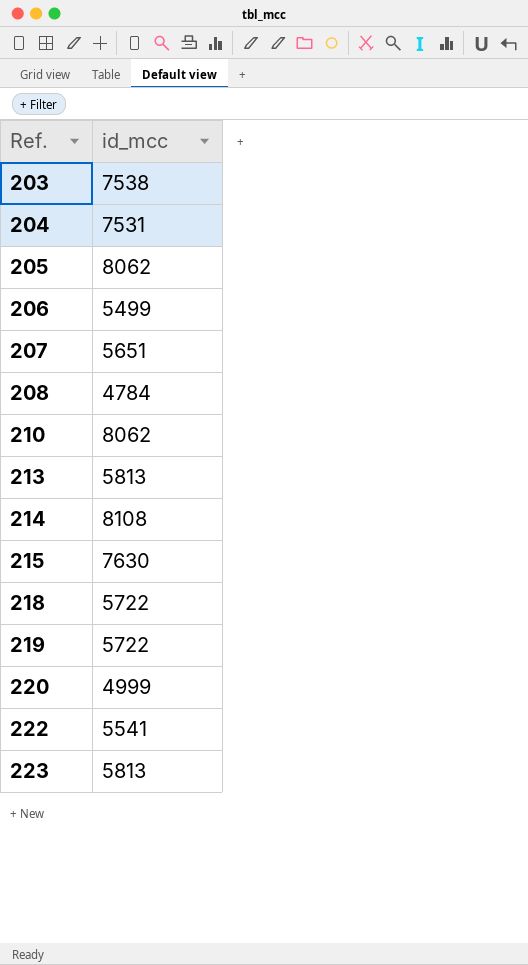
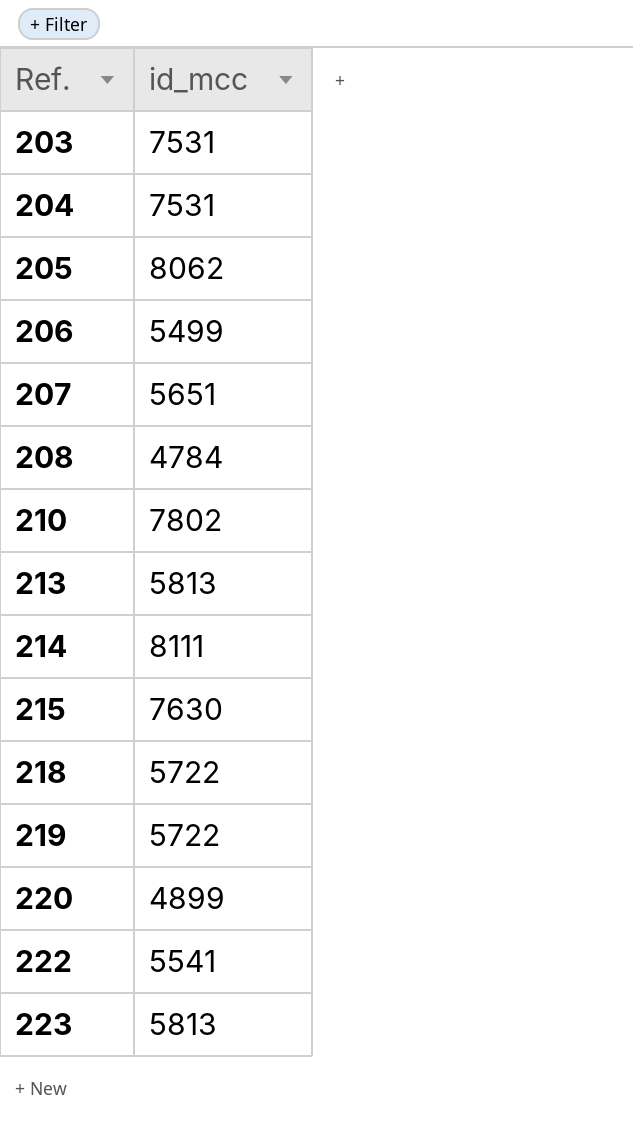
203 | id_mcc: 7538 -> 7531
210 | id_mcc: 8062 -> 7802
214 | id_mcc: 8108 -> 8111
220 | id_mcc: 4999 -> 4899

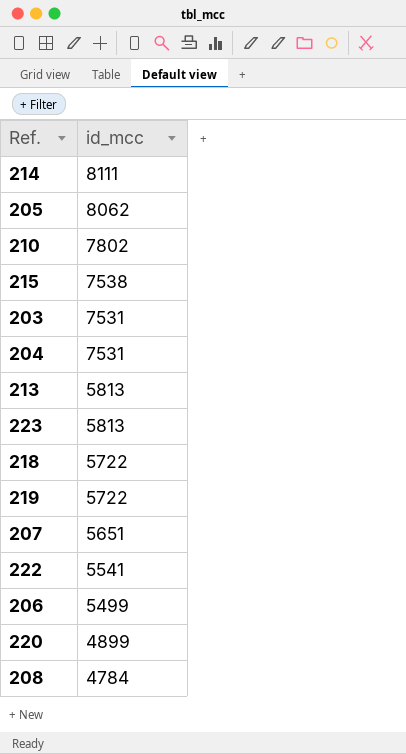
row order: Ref. ascending -> id_mcc descending
215 | id_mcc: 7630 -> 7538

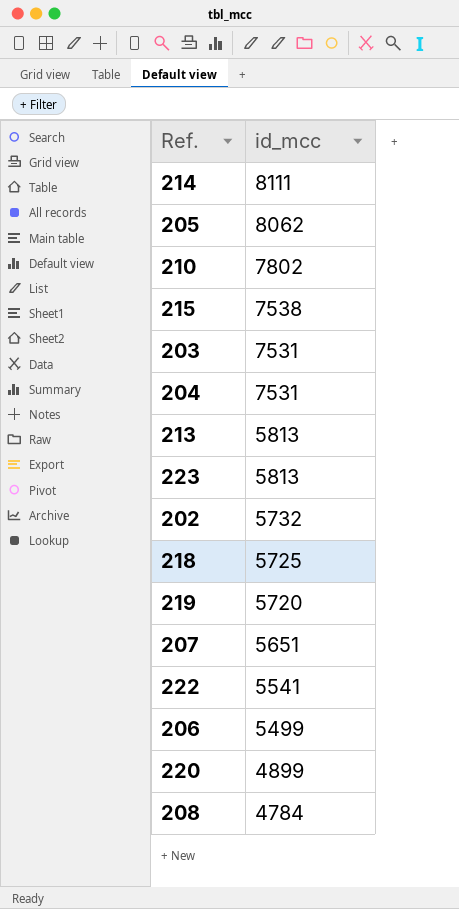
row 202: none -> 5732
218 | id_mcc: 5722 -> 5725
219 | id_mcc: 5722 -> 5720

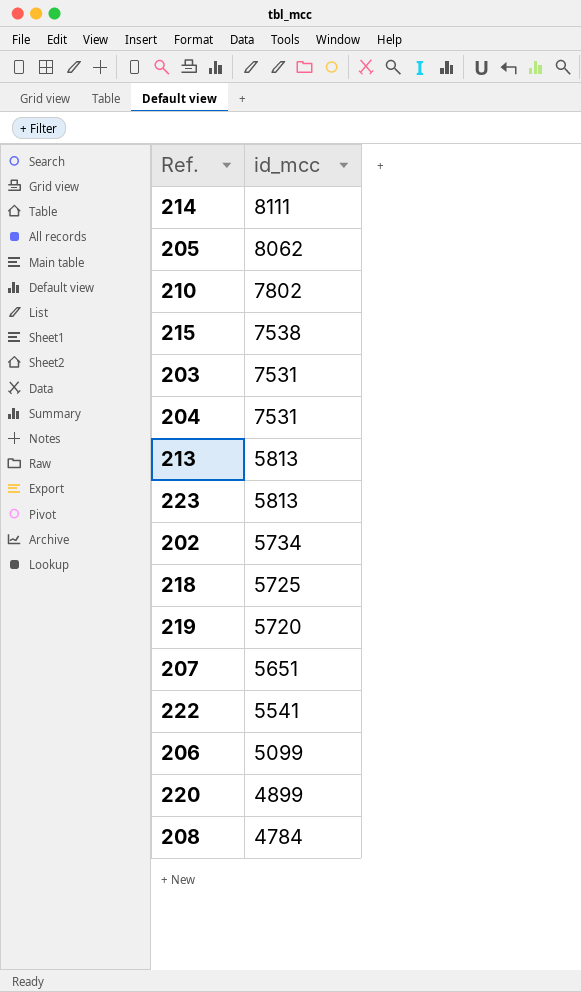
202 | id_mcc: 5732 -> 5734
206 | id_mcc: 5499 -> 5099

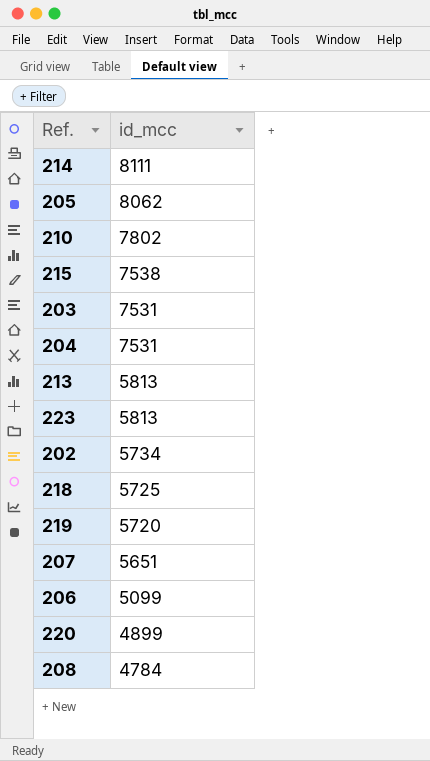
row 222: 5541 -> none

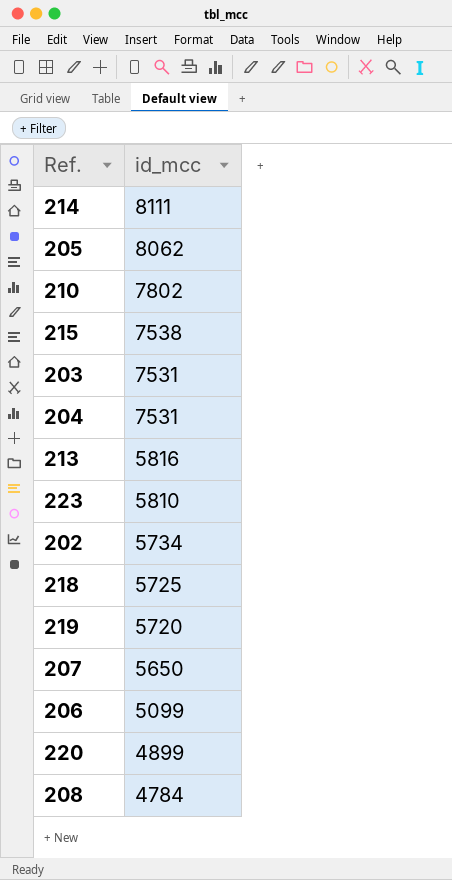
213 | id_mcc: 5813 -> 5816
223 | id_mcc: 5813 -> 5810
207 | id_mcc: 5651 -> 5650

